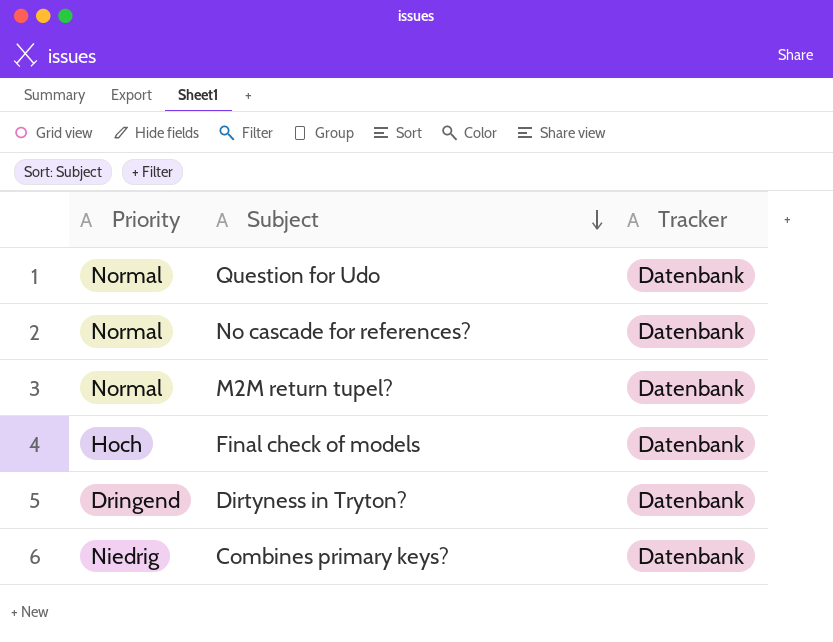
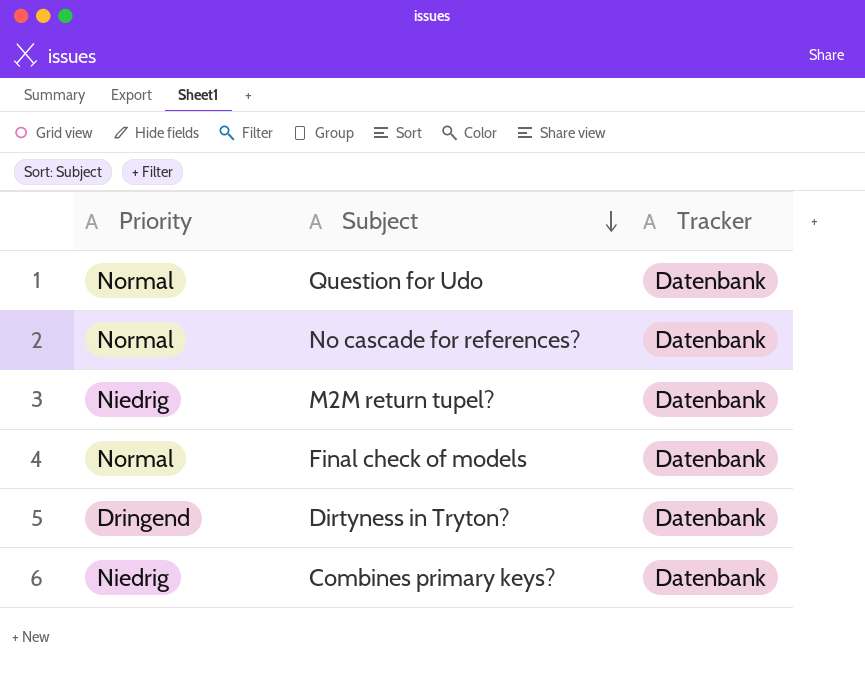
M2M return tupel? | Priority: Normal -> Niedrig
Final check of models | Priority: Hoch -> Normal

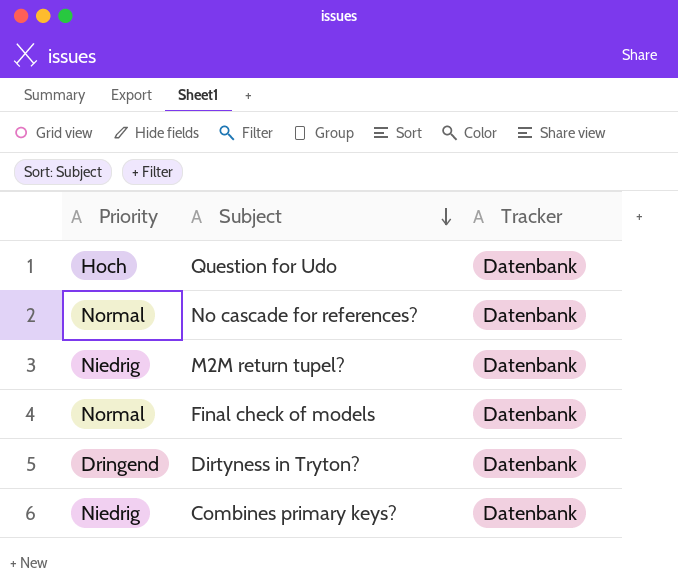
Question for Udo | Priority: Normal -> Hoch

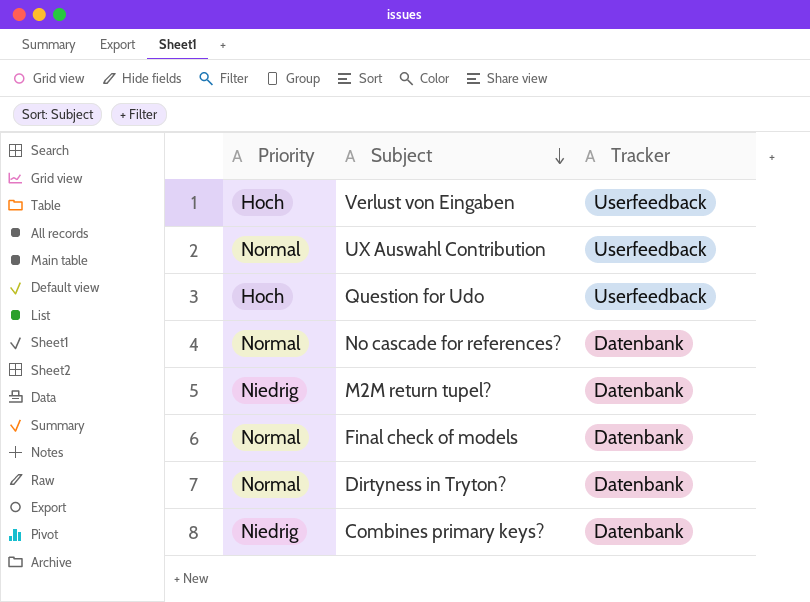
row Verlust von Eingaben: none -> Hoch | Userfeedback
row UX Auswahl Contribution: none -> Normal | Userfeedback
Question for Udo | Tracker: Datenbank -> Userfeedback
Dirtyness in Tryton? | Priority: Dringend -> Normal

